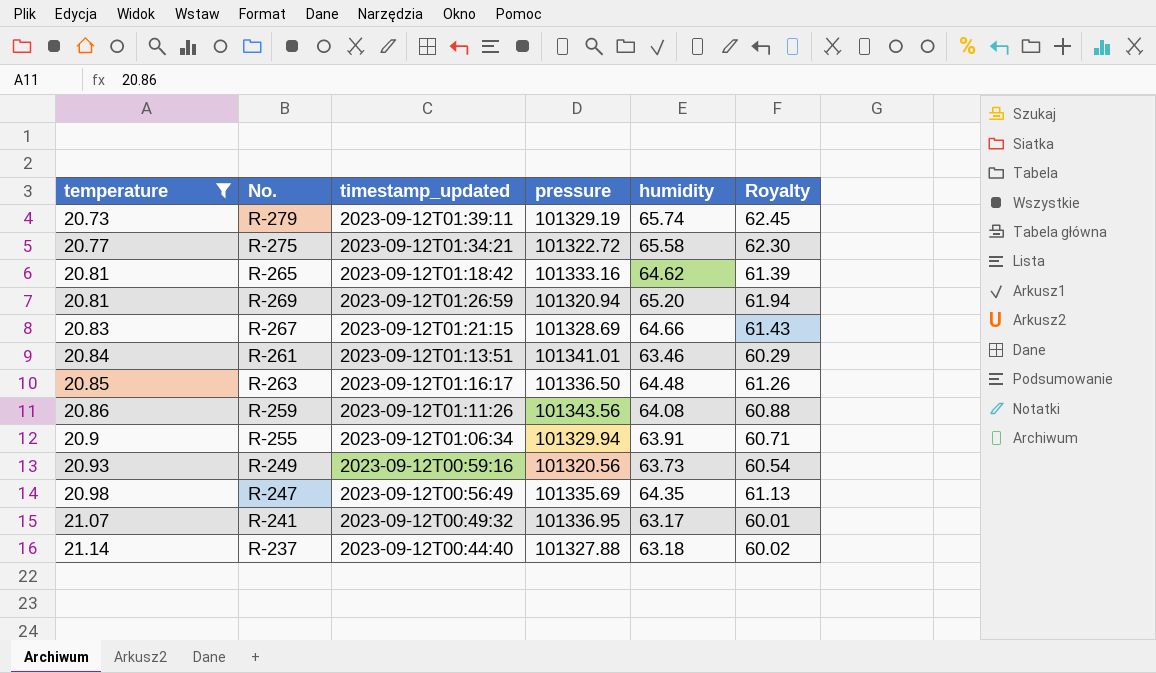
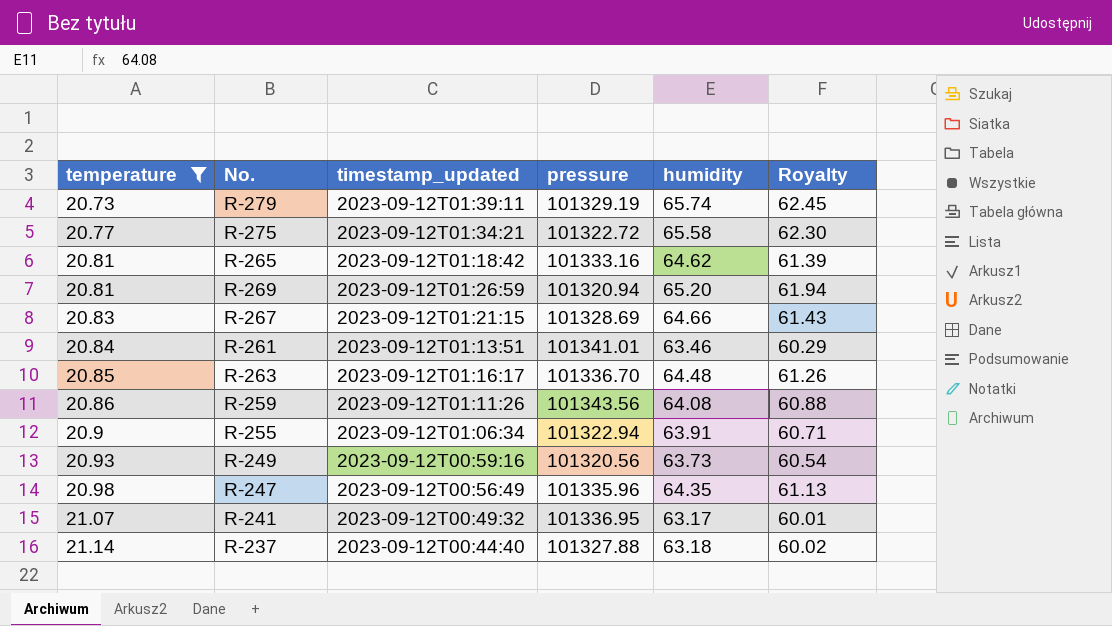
R-263 | pressure: 101336.50 -> 101336.70
R-255 | pressure: 101329.94 -> 101322.94
R-247 | pressure: 101335.69 -> 101335.96

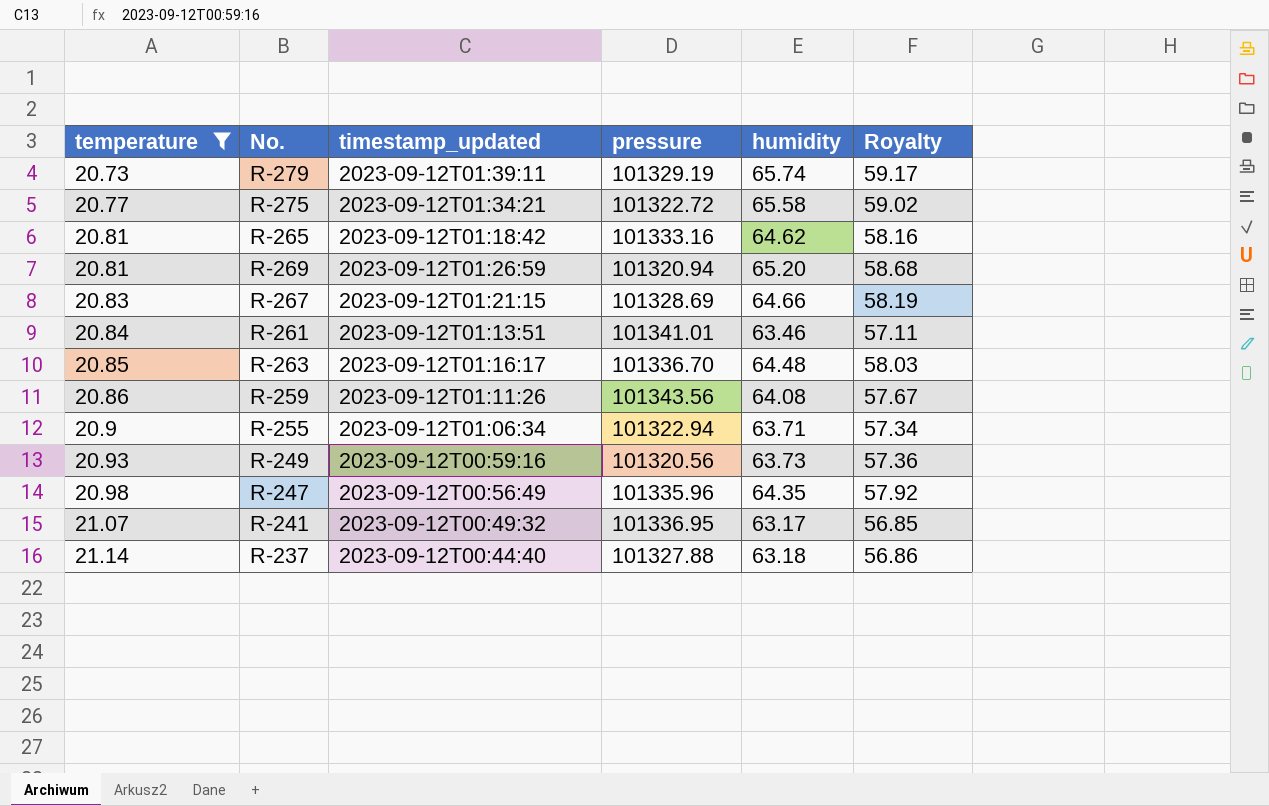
column Royalty | formula: [humidity] * 0.95 -> [humidity] * 0.9
R-255 | humidity: 63.91 -> 63.71

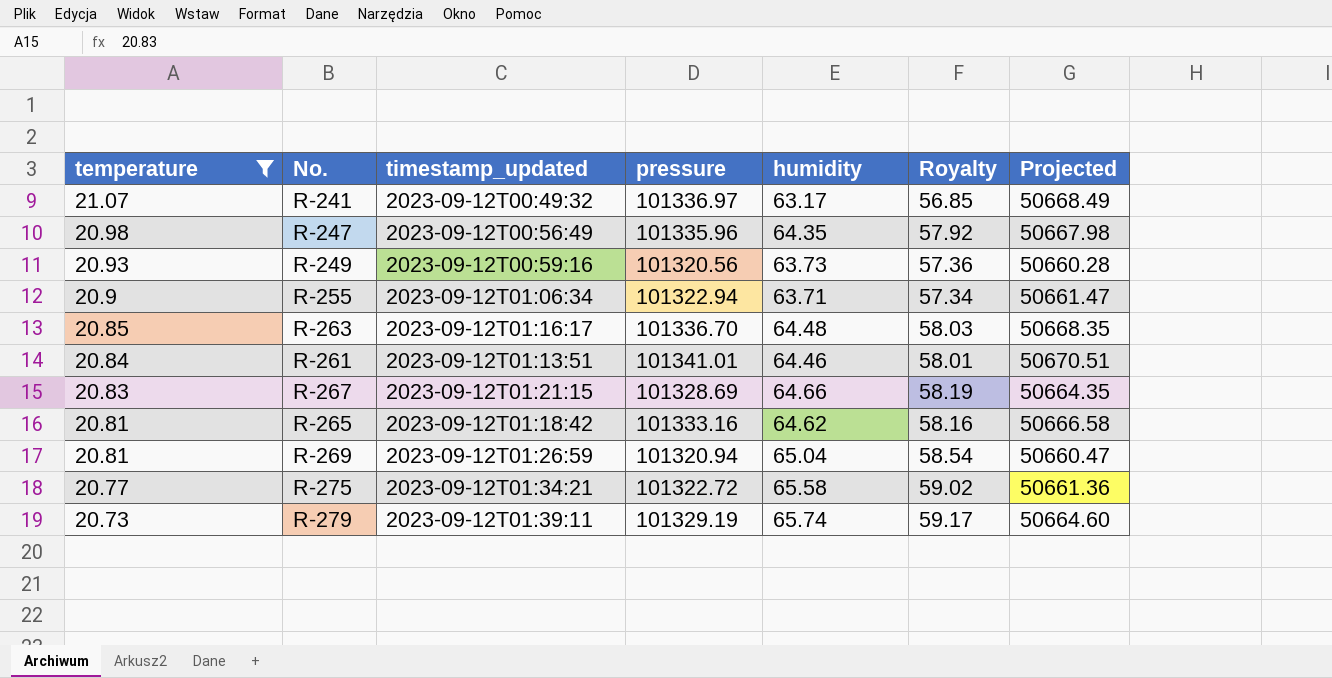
row order: temperature ascending -> temperature descending
column Projected | formula: none -> [pressure] * 0.5
row R-259: 20.86 | 2023-09-12T01:11:26 | 101343.56 | 64.08 | 57.67 -> none
row R-237: 21.14 | 2023-09-12T00:44:40 | 101327.88 | 63.18 | 56.86 -> none
R-241 | pressure: 101336.95 -> 101336.97
R-261 | humidity: 63.46 -> 64.46
R-261 | Royalty: 57.11 -> 58.01
R-269 | humidity: 65.20 -> 65.04
R-269 | Royalty: 58.68 -> 58.54

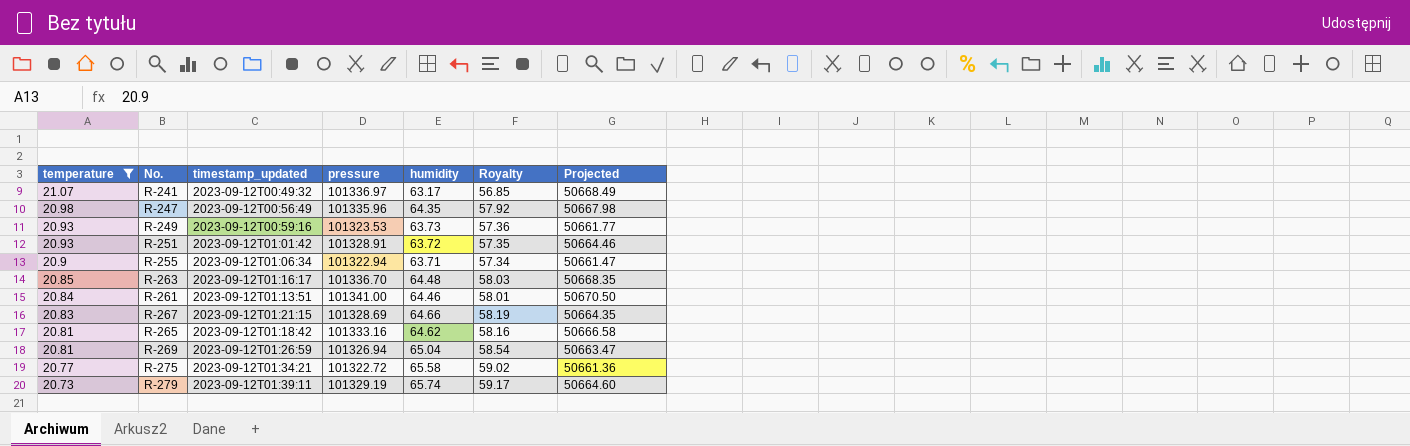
R-249 | pressure: 101320.56 -> 101323.53
R-249 | Projected: 50660.28 -> 50661.77
row R-251: none -> 20.93 | 2023-09-12T01:01:42 | 101328.91 | 63.72 | 57.35 | 50664.46
R-261 | pressure: 101341.01 -> 101341.00
R-261 | Projected: 50670.51 -> 50670.50
R-269 | pressure: 101320.94 -> 101326.94
R-269 | Projected: 50660.47 -> 50663.47

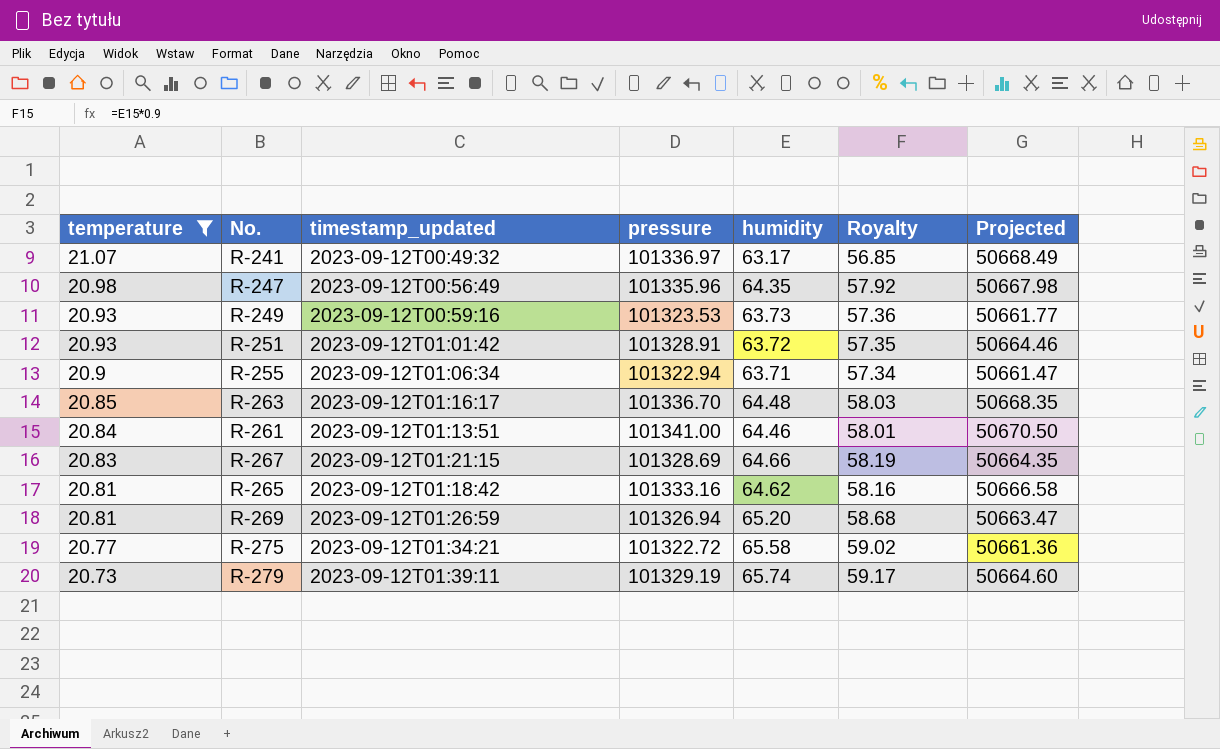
R-269 | humidity: 65.04 -> 65.20
R-269 | Royalty: 58.54 -> 58.68

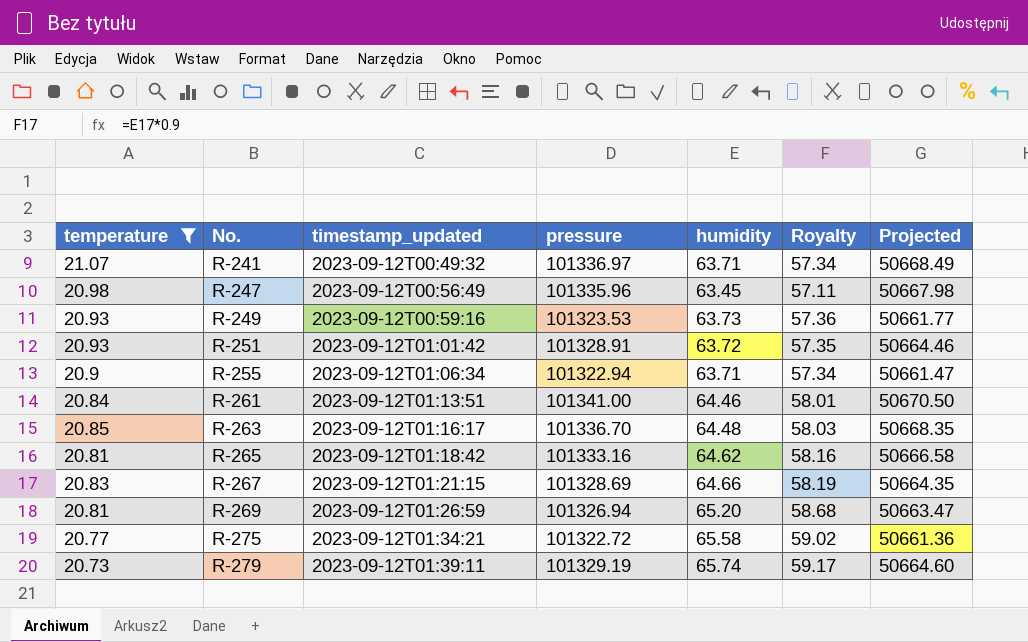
row order: temperature descending -> No. ascending
R-241 | humidity: 63.17 -> 63.71
R-241 | Royalty: 56.85 -> 57.34
R-247 | humidity: 64.35 -> 63.45
R-247 | Royalty: 57.92 -> 57.11

